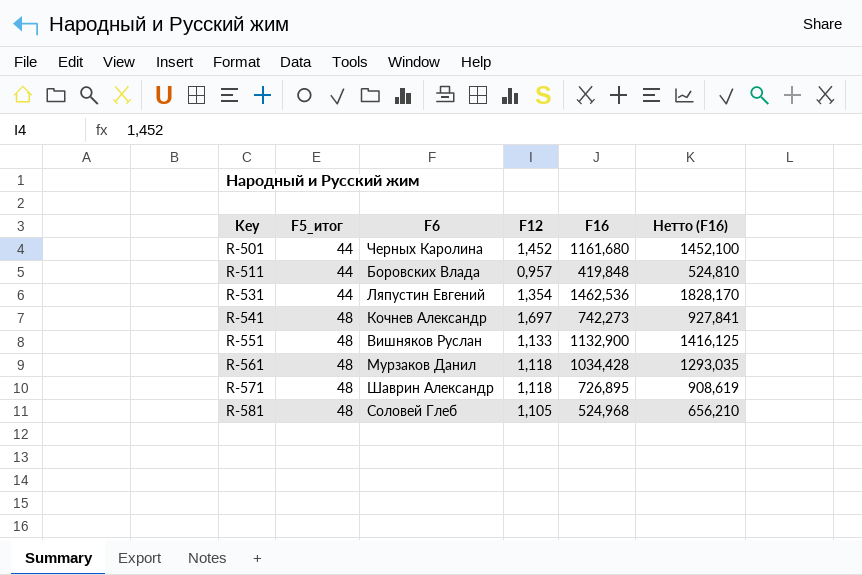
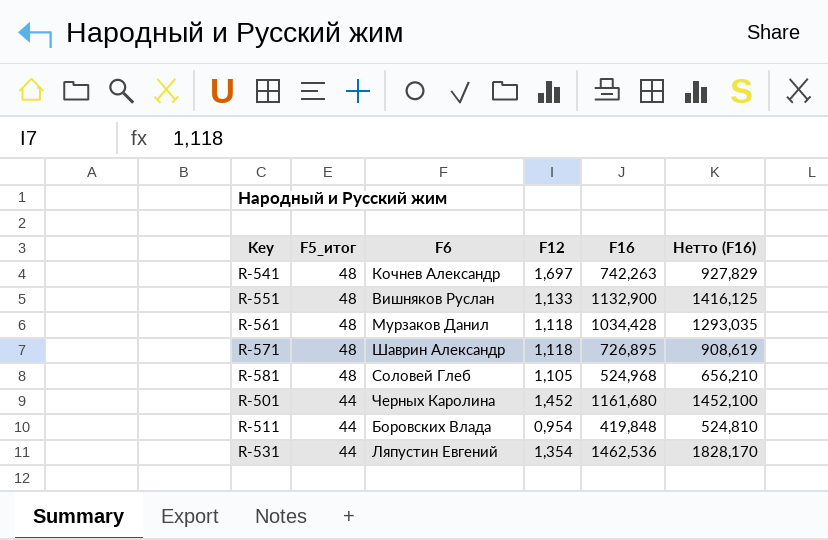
row order: Key ascending -> F5_итог descending
R-541 | F16: 742,273 -> 742,263
R-541 | Нетто (F16): 927,841 -> 927,829
R-511 | F12: 0,957 -> 0,954

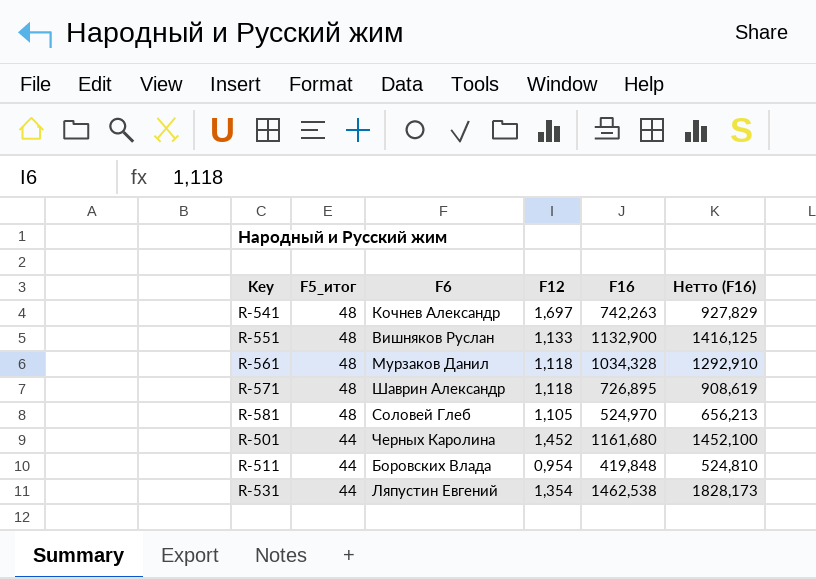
R-561 | F16: 1034,428 -> 1034,328
R-561 | Нетто (F16): 1293,035 -> 1292,910
R-581 | F16: 524,968 -> 524,970
R-581 | Нетто (F16): 656,210 -> 656,213
R-531 | F16: 1462,536 -> 1462,538
R-531 | Нетто (F16): 1828,170 -> 1828,173

